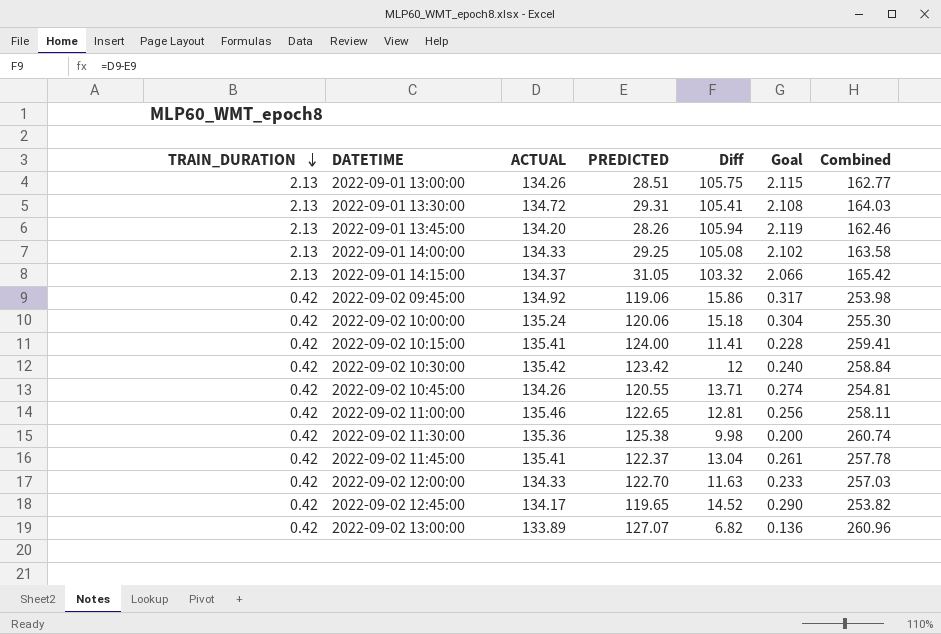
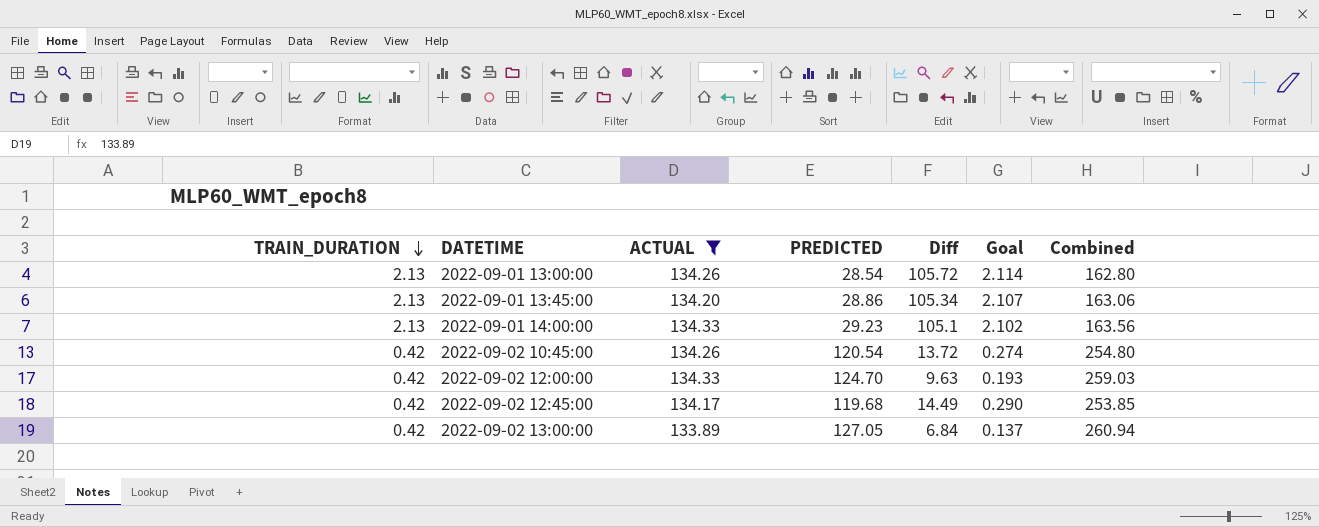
filter: none -> ACTUAL <= 134.33
2022-09-01 13:00:00 | PREDICTED: 28.51 -> 28.54
2022-09-01 13:00:00 | Diff: 105.75 -> 105.72
2022-09-01 13:00:00 | Goal: 2.115 -> 2.114
2022-09-01 13:00:00 | Combined: 162.77 -> 162.80
2022-09-01 13:45:00 | PREDICTED: 28.26 -> 28.86
2022-09-01 13:45:00 | Diff: 105.94 -> 105.34
2022-09-01 13:45:00 | Goal: 2.119 -> 2.107
2022-09-01 13:45:00 | Combined: 162.46 -> 163.06
2022-09-01 14:00:00 | PREDICTED: 29.25 -> 29.23
2022-09-01 14:00:00 | Diff: 105.08 -> 105.1
2022-09-01 14:00:00 | Combined: 163.58 -> 163.56
2022-09-02 10:45:00 | PREDICTED: 120.55 -> 120.54
2022-09-02 10:45:00 | Diff: 13.71 -> 13.72
2022-09-02 10:45:00 | Combined: 254.81 -> 254.80
2022-09-02 12:00:00 | PREDICTED: 122.70 -> 124.70
2022-09-02 12:00:00 | Diff: 11.63 -> 9.63
2022-09-02 12:00:00 | Goal: 0.233 -> 0.193
2022-09-02 12:00:00 | Combined: 257.03 -> 259.03
2022-09-02 12:45:00 | PREDICTED: 119.65 -> 119.68
2022-09-02 12:45:00 | Diff: 14.52 -> 14.49
2022-09-02 12:45:00 | Combined: 253.82 -> 253.85
2022-09-02 13:00:00 | PREDICTED: 127.07 -> 127.05
2022-09-02 13:00:00 | Diff: 6.82 -> 6.84
2022-09-02 13:00:00 | Goal: 0.136 -> 0.137
2022-09-02 13:00:00 | Combined: 260.96 -> 260.94

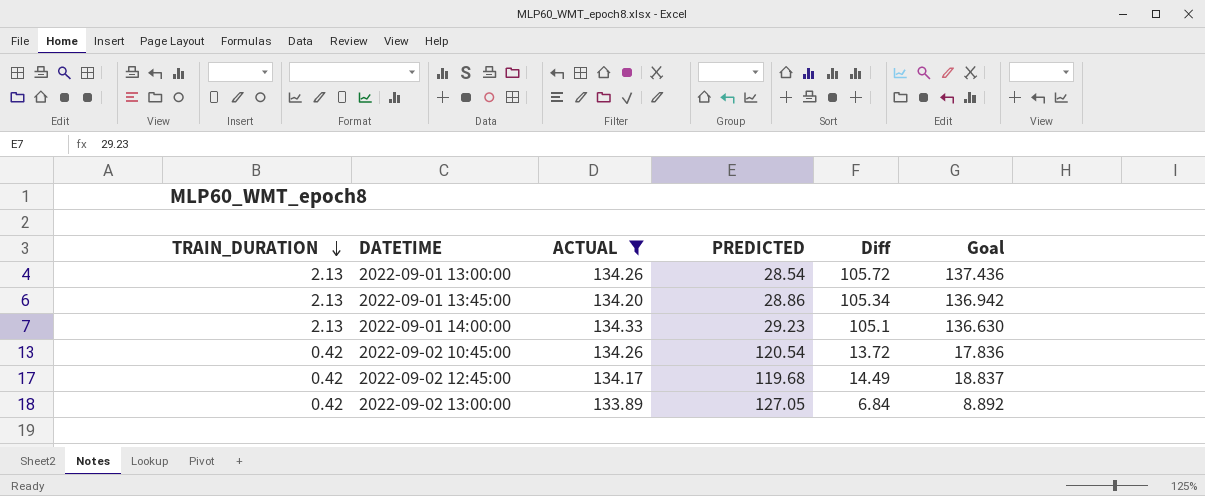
column Combined | formula: [ACTUAL] + [PREDICTED] -> none
column Goal | formula: [Diff] * 0.02 -> [Diff] * 1.3
row 2022-09-02 12:00:00: 0.42 | 134.33 | 124.70 | 9.63 | 0.193 | 259.03 -> none

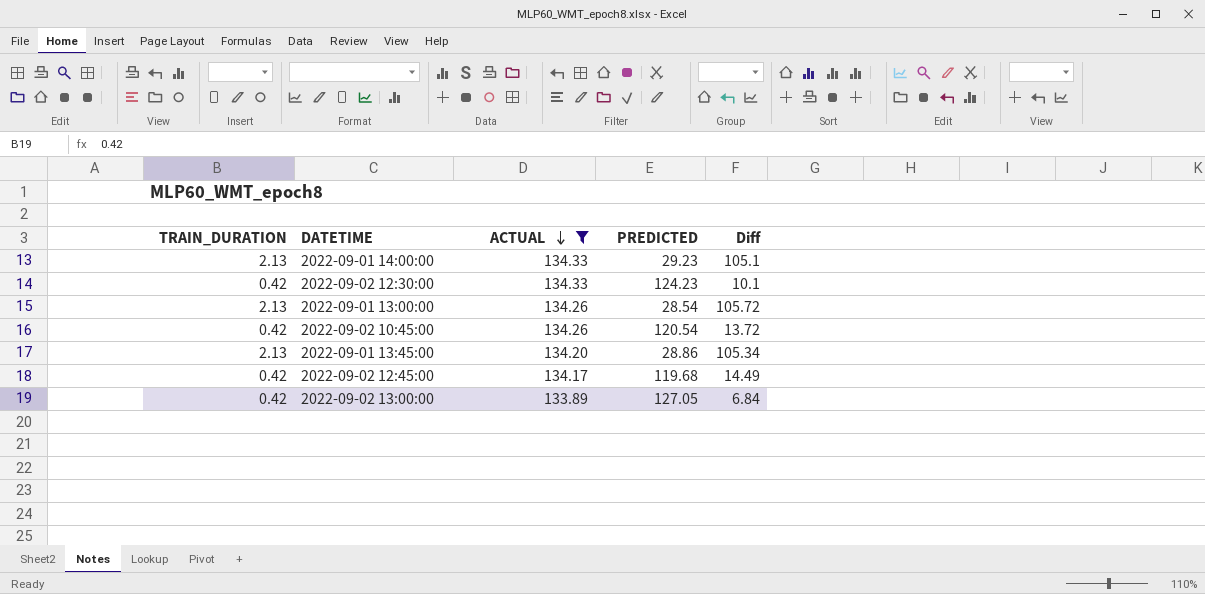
row order: TRAIN_DURATION descending -> ACTUAL descending
column Goal | formula: [Diff] * 1.3 -> none
row 2022-09-02 12:30:00: none -> 0.42 | 134.33 | 124.23 | 10.1

